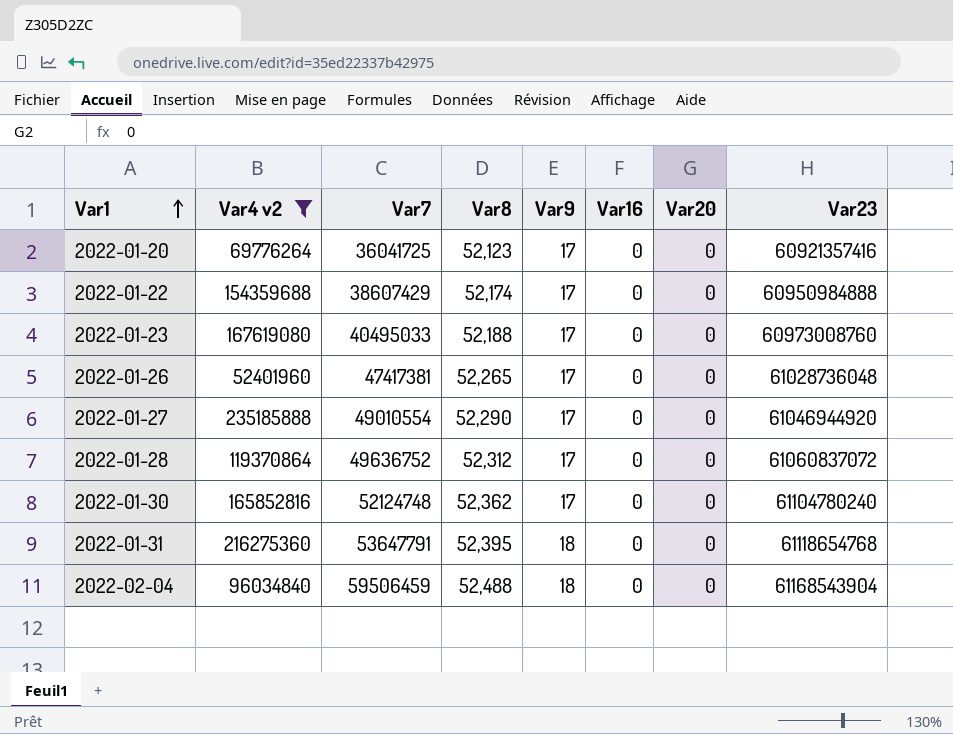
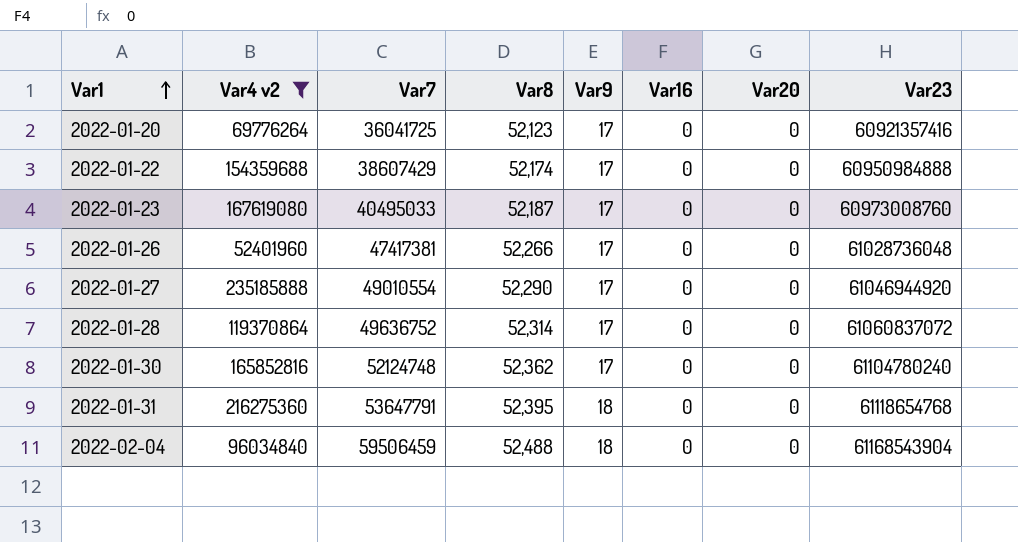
2022-01-23 | Var8: 52,188 -> 52,187
2022-01-26 | Var8: 52,265 -> 52,266
2022-01-28 | Var8: 52,312 -> 52,314

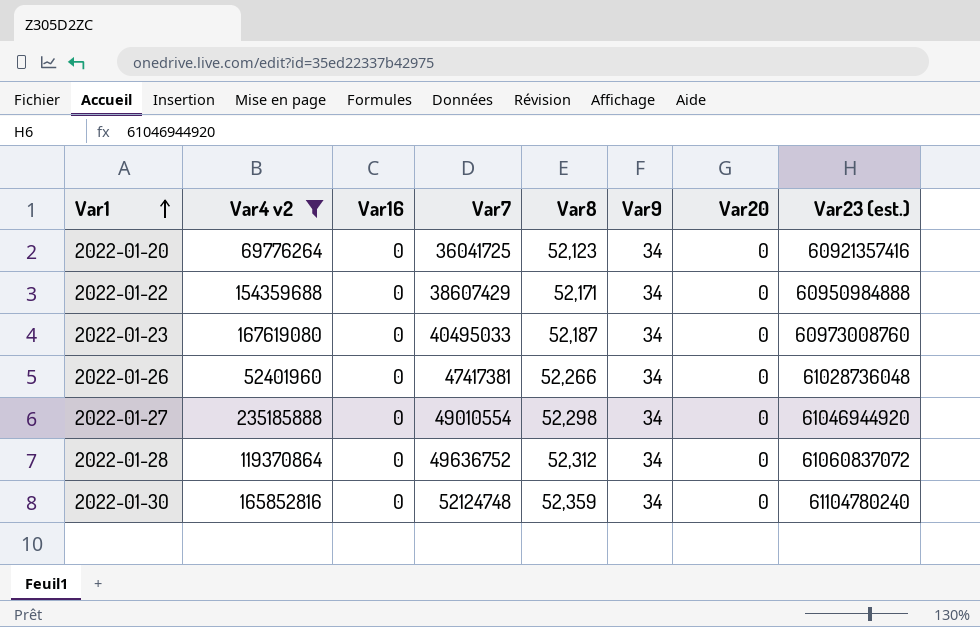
column Var16 | position: 6 -> 3
column name: Var23 -> Var23 (est.)
row 2022-01-31: 216275360 | 53647791 | 52,395 | 18 | 0 | 0 | 61118654768 -> none
row 2022-02-04: 96034840 | 59506459 | 52,488 | 18 | 0 | 0 | 61168543904 -> none
2022-01-20 | Var9: 17 -> 34
2022-01-22 | Var8: 52,174 -> 52,171
2022-01-22 | Var9: 17 -> 34
2022-01-23 | Var9: 17 -> 34
2022-01-26 | Var9: 17 -> 34
2022-01-27 | Var8: 52,290 -> 52,298
2022-01-27 | Var9: 17 -> 34
2022-01-28 | Var8: 52,314 -> 52,312
2022-01-28 | Var9: 17 -> 34
2022-01-30 | Var8: 52,362 -> 52,359
2022-01-30 | Var9: 17 -> 34

